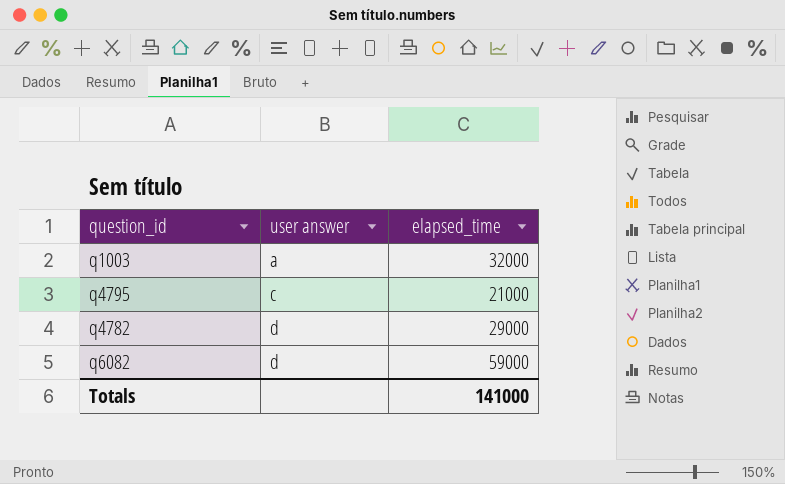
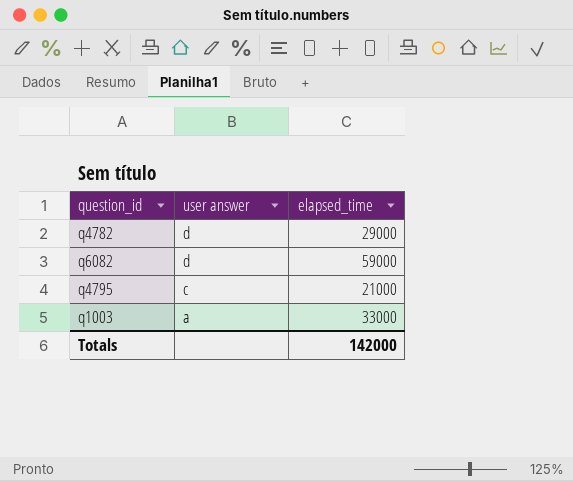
row order: user answer ascending -> user answer descending
q1003 | elapsed_time: 32000 -> 33000
Totals | elapsed_time: 141000 -> 142000

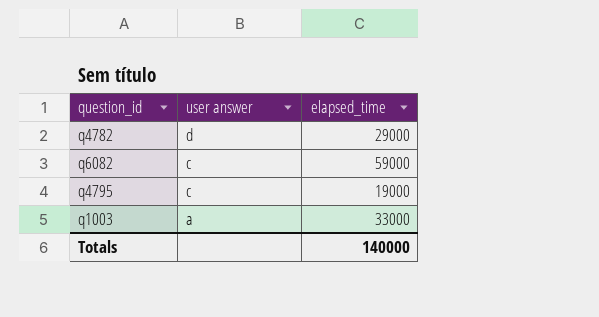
q6082 | user answer: d -> c
q4795 | elapsed_time: 21000 -> 19000
Totals | elapsed_time: 142000 -> 140000

